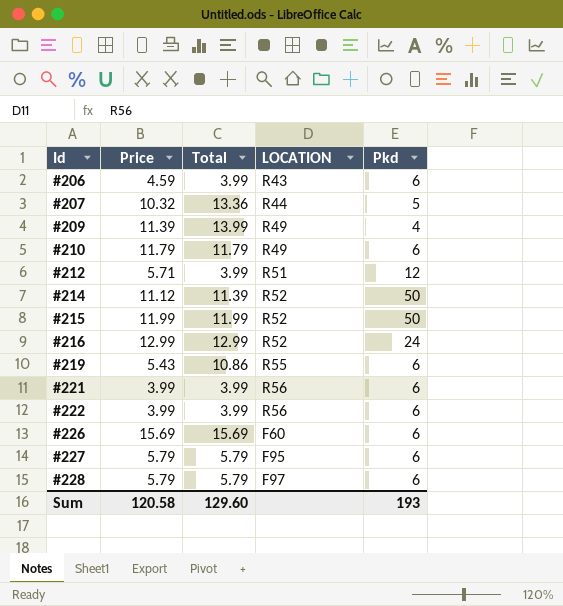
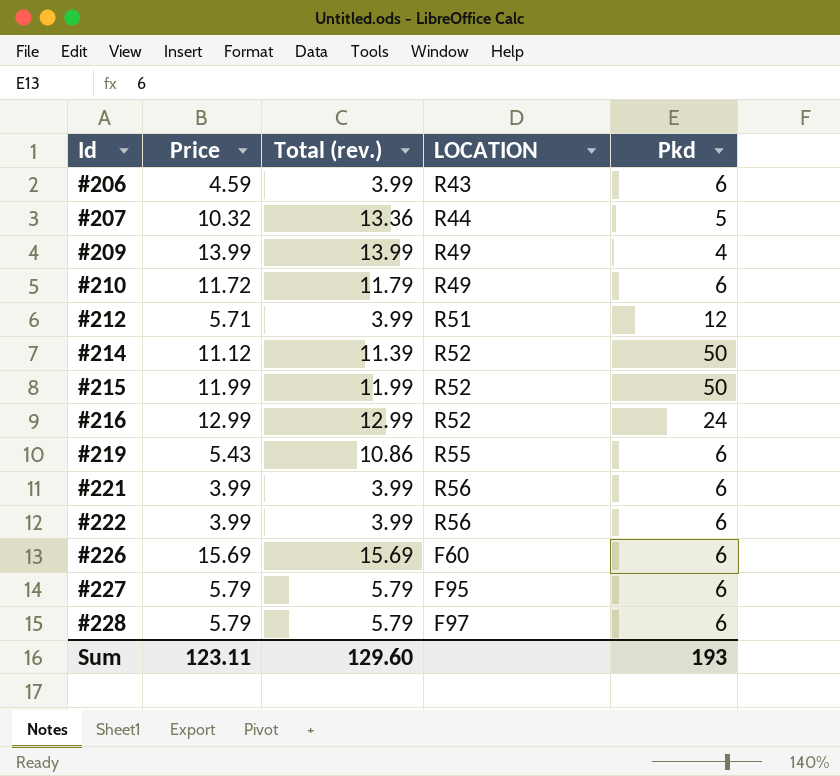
column name: Total -> Total (rev.)
#209 | Price: 11.39 -> 13.99
#210 | Price: 11.79 -> 11.72
Sum | Price: 120.58 -> 123.11

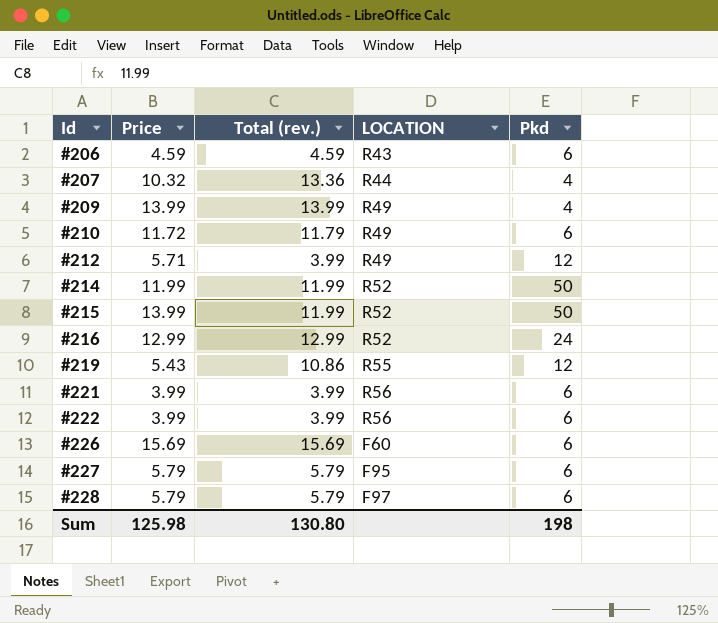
#206 | Total (rev.): 3.99 -> 4.59
#207 | Pkd: 5 -> 4
#212 | LOCATION: R51 -> R49
#214 | Price: 11.12 -> 11.99
#214 | Total (rev.): 11.39 -> 11.99
#215 | Price: 11.99 -> 13.99
#219 | Pkd: 6 -> 12
Sum | Price: 123.11 -> 125.98
Sum | Total (rev.): 129.60 -> 130.80
Sum | Pkd: 193 -> 198

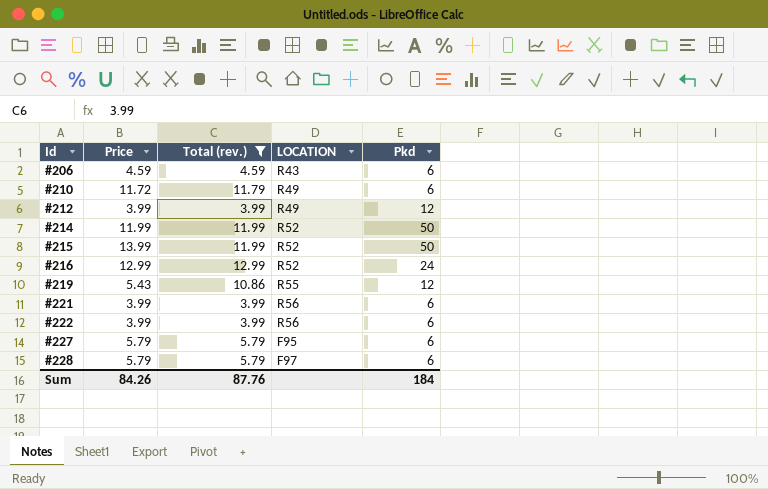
filter: none -> Total (rev.) <= 12.99
#212 | Price: 5.71 -> 3.99
Sum | Price: 125.98 -> 84.26
Sum | Total (rev.): 130.80 -> 87.76
Sum | Pkd: 198 -> 184

